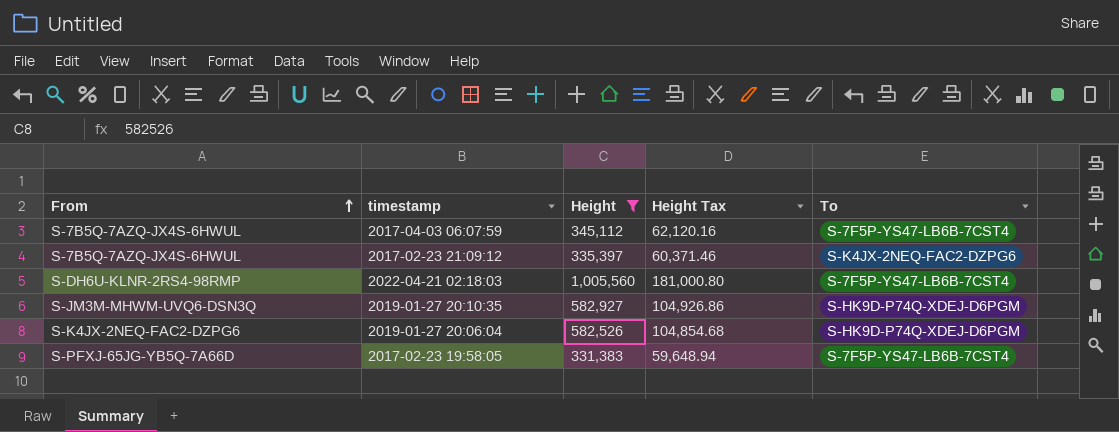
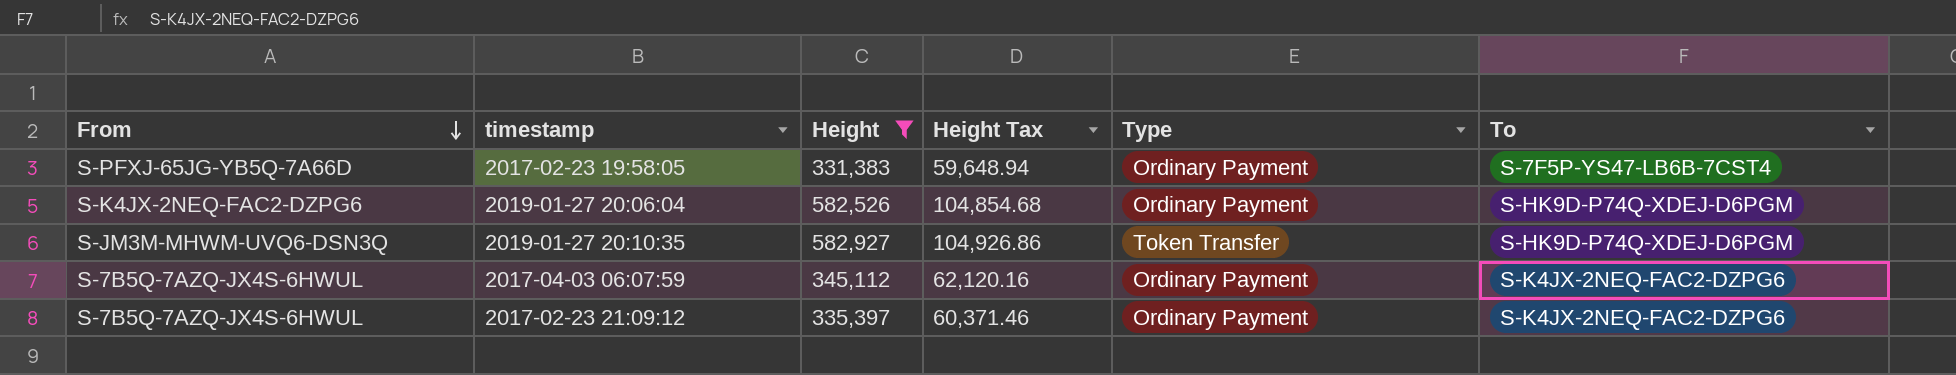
row order: From ascending -> From descending
column Type | position: none -> 5
row 2022-04-21 02:18:03: S-DH6U-KLNR-2RS4-98RMP | 1,005,560 | 181,000.80 | S-7F5P-YS47-LB6B-7CST4 -> none
2017-04-03 06:07:59 | To: S-7F5P-YS47-LB6B-7CST4 -> S-K4JX-2NEQ-FAC2-DZPG6

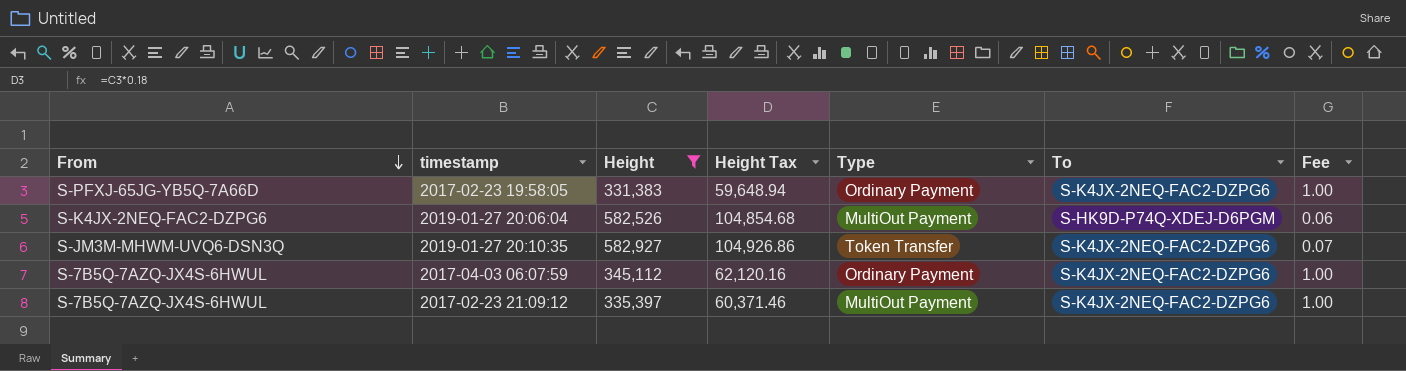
column Fee | position: none -> 7
2017-02-23 19:58:05 | To: S-7F5P-YS47-LB6B-7CST4 -> S-K4JX-2NEQ-FAC2-DZPG6
2019-01-27 20:06:04 | Type: Ordinary Payment -> MultiOut Payment
2019-01-27 20:10:35 | To: S-HK9D-P74Q-XDEJ-D6PGM -> S-K4JX-2NEQ-FAC2-DZPG6
2017-02-23 21:09:12 | Type: Ordinary Payment -> MultiOut Payment

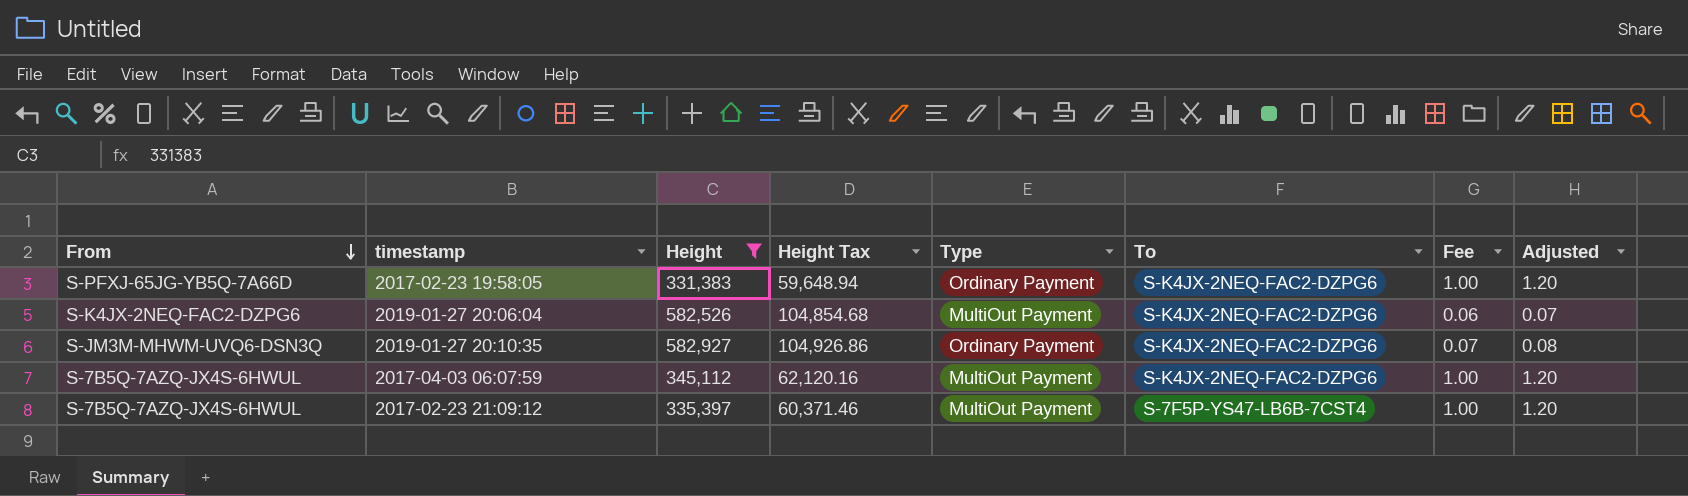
column Adjusted | formula: none -> [Fee] * 1.2
2019-01-27 20:06:04 | To: S-HK9D-P74Q-XDEJ-D6PGM -> S-K4JX-2NEQ-FAC2-DZPG6
2019-01-27 20:10:35 | Type: Token Transfer -> Ordinary Payment
2017-04-03 06:07:59 | Type: Ordinary Payment -> MultiOut Payment
2017-02-23 21:09:12 | To: S-K4JX-2NEQ-FAC2-DZPG6 -> S-7F5P-YS47-LB6B-7CST4

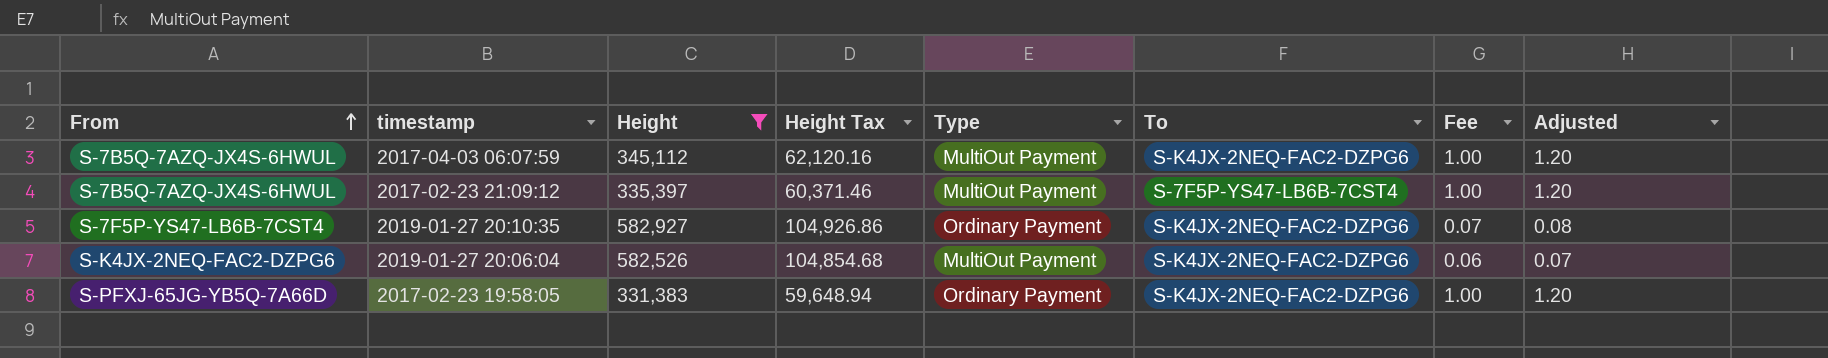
row order: From descending -> From ascending
2019-01-27 20:10:35 | From: S-JM3M-MHWM-UVQ6-DSN3Q -> S-7F5P-YS47-LB6B-7CST4

